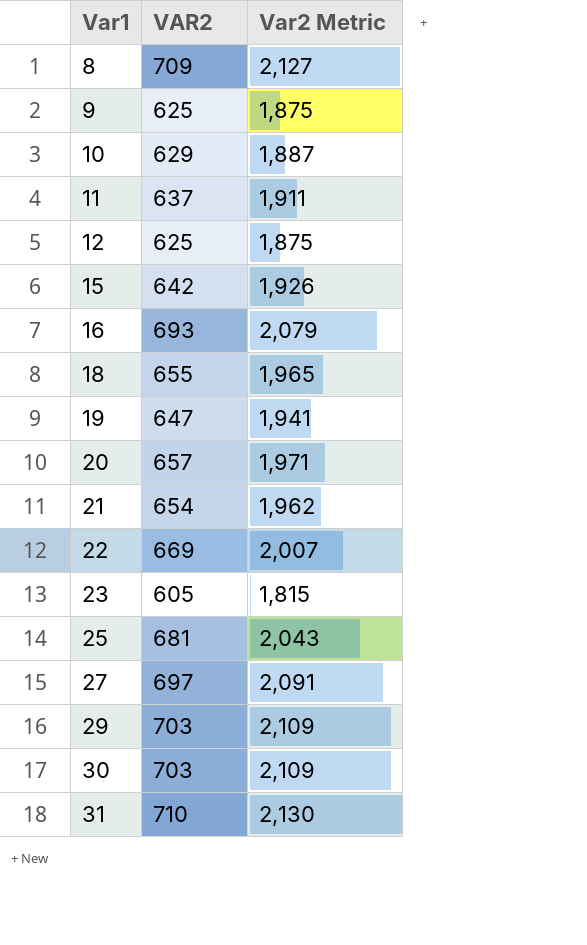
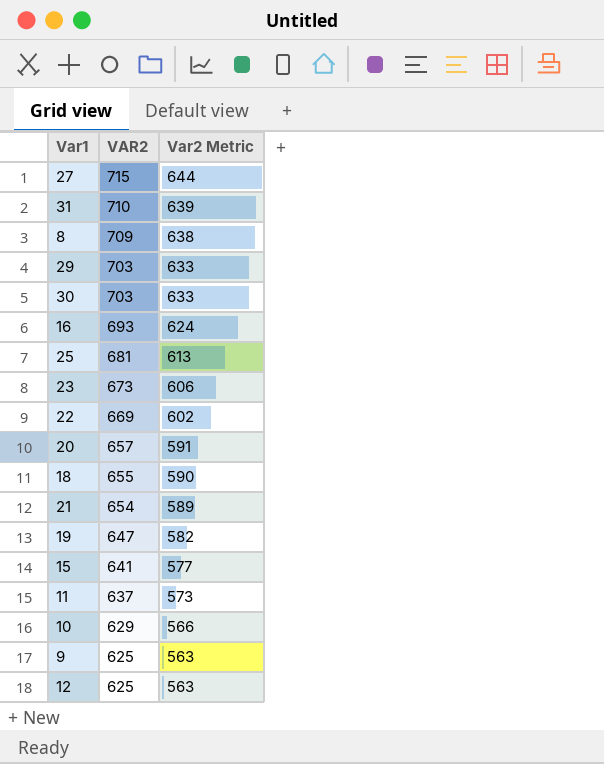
row order: Var1 ascending -> VAR2 descending
column Var2 Metric | formula: [VAR2] * 3 -> [VAR2] * 0.9
27 | VAR2: 697 -> 715
23 | VAR2: 605 -> 673
15 | VAR2: 642 -> 641

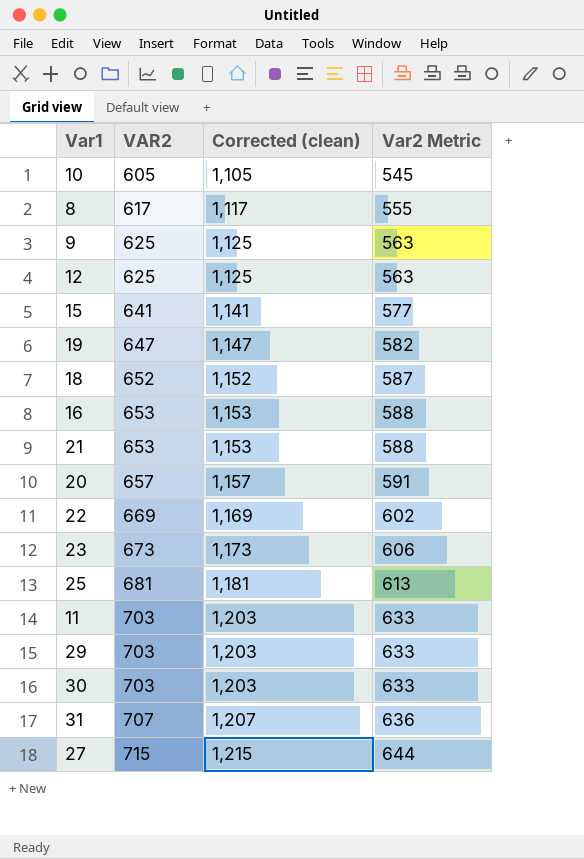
row order: VAR2 descending -> VAR2 ascending
column Corrected (clean) | formula: none -> [VAR2] + 500
10 | VAR2: 629 -> 605
10 | Var2 Metric: 566 -> 545
8 | VAR2: 709 -> 617
8 | Var2 Metric: 638 -> 555
18 | VAR2: 655 -> 652
18 | Var2 Metric: 590 -> 587
16 | VAR2: 693 -> 653
16 | Var2 Metric: 624 -> 588
21 | VAR2: 654 -> 653
21 | Var2 Metric: 589 -> 588
11 | VAR2: 637 -> 703
11 | Var2 Metric: 573 -> 633
31 | VAR2: 710 -> 707
31 | Var2 Metric: 639 -> 636

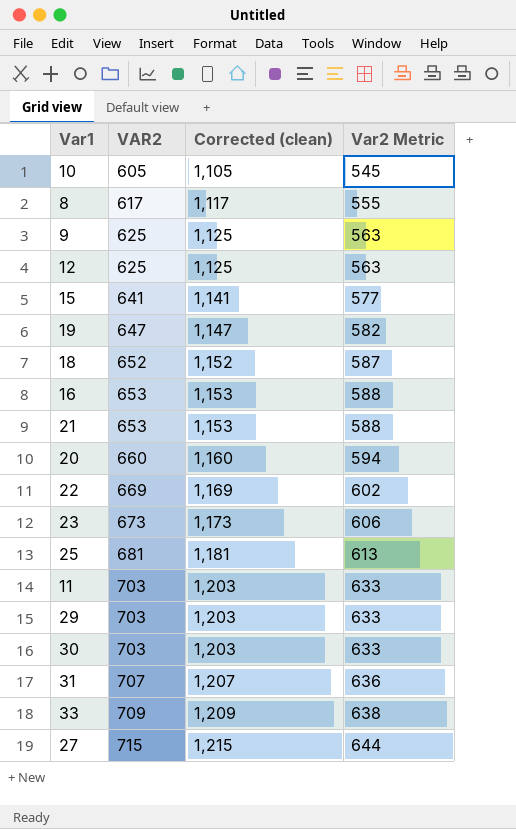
20 | VAR2: 657 -> 660
20 | Corrected (clean): 1,157 -> 1,160
20 | Var2 Metric: 591 -> 594
row 33: none -> 709 | 1,209 | 638

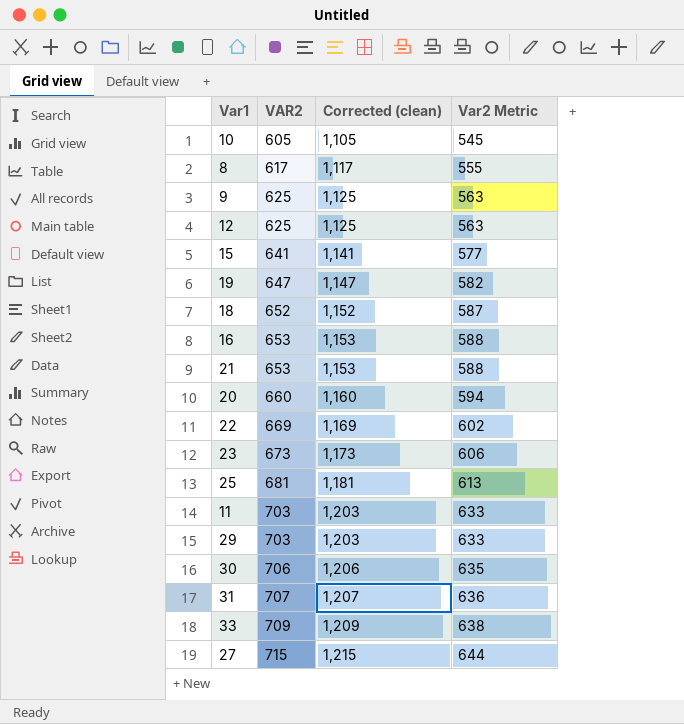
30 | VAR2: 703 -> 706
30 | Corrected (clean): 1,203 -> 1,206
30 | Var2 Metric: 633 -> 635

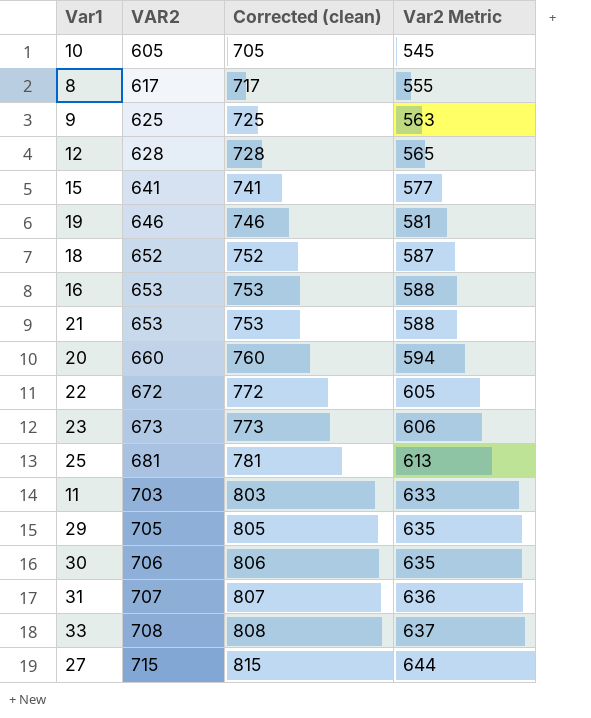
column Corrected (clean) | formula: [VAR2] + 500 -> [VAR2] + 100
12 | VAR2: 625 -> 628
12 | Var2 Metric: 563 -> 565
19 | VAR2: 647 -> 646
19 | Var2 Metric: 582 -> 581
22 | VAR2: 669 -> 672
22 | Var2 Metric: 602 -> 605
29 | VAR2: 703 -> 705
29 | Var2 Metric: 633 -> 635
33 | VAR2: 709 -> 708
33 | Var2 Metric: 638 -> 637

